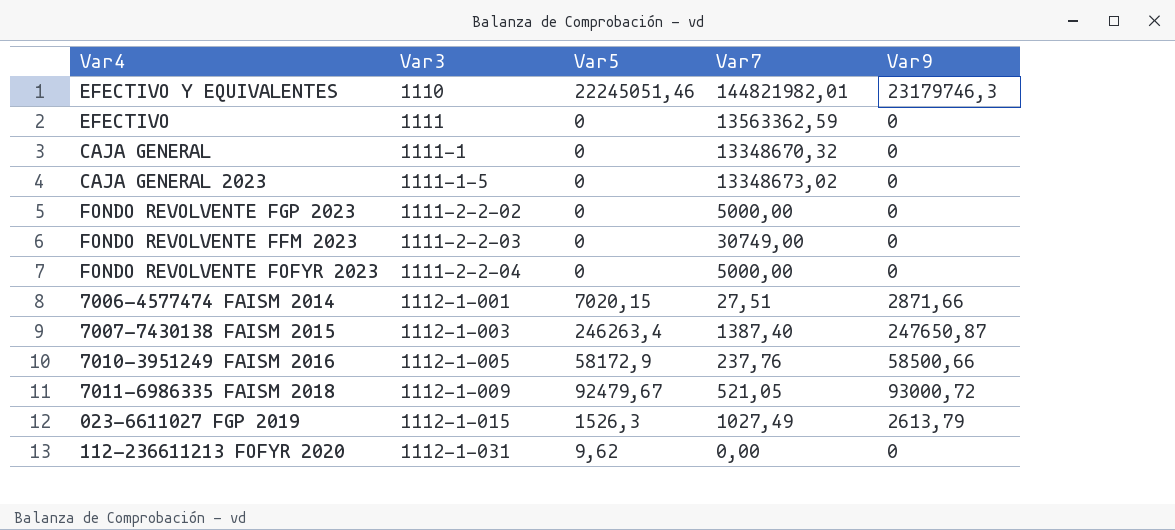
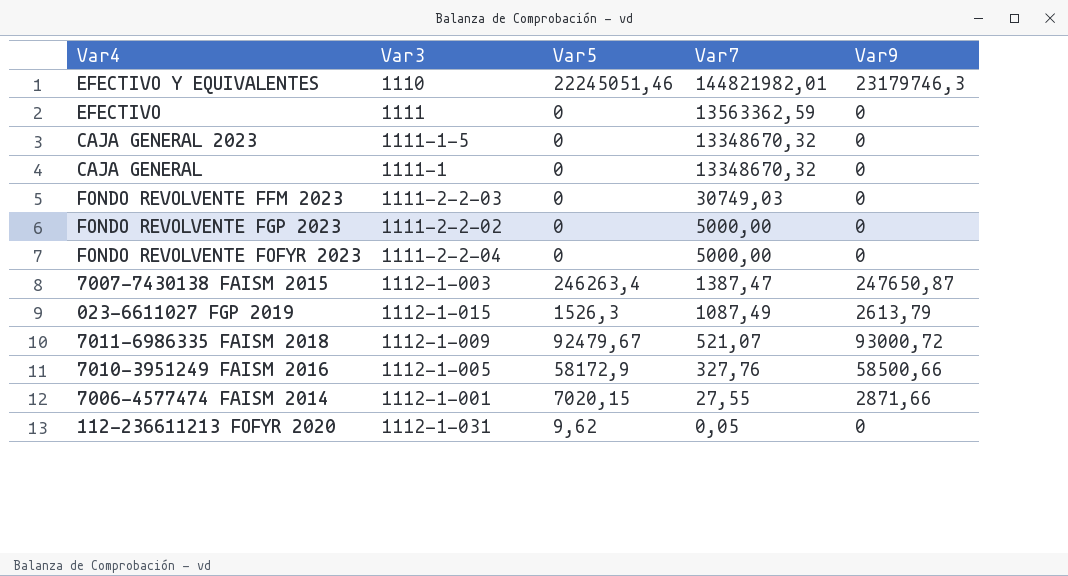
row order: Var3 ascending -> Var7 descending
CAJA GENERAL 2023 | Var7: 13348673,02 -> 13348670,32
FONDO REVOLVENTE FFM 2023 | Var7: 30749,00 -> 30749,03
7007-7430138 FAISM 2015 | Var7: 1387,40 -> 1387,47
023-6611027 FGP 2019 | Var7: 1027,49 -> 1087,49
7011-6986335 FAISM 2018 | Var7: 521,05 -> 521,07
7010-3951249 FAISM 2016 | Var7: 237,76 -> 327,76
7006-4577474 FAISM 2014 | Var7: 27,51 -> 27,55
112-236611213 FOFYR 2020 | Var7: 0,00 -> 0,05

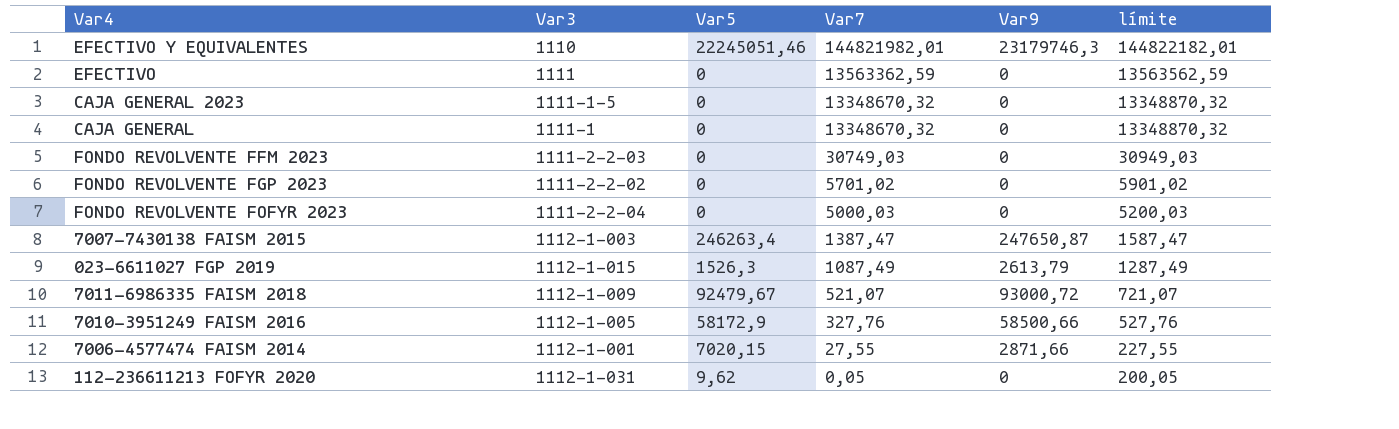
column límite | formula: none -> [Var7] + 200
FONDO REVOLVENTE FGP 2023 | Var7: 5000,00 -> 5701,02
FONDO REVOLVENTE FOFYR 2023 | Var7: 5000,00 -> 5000,03

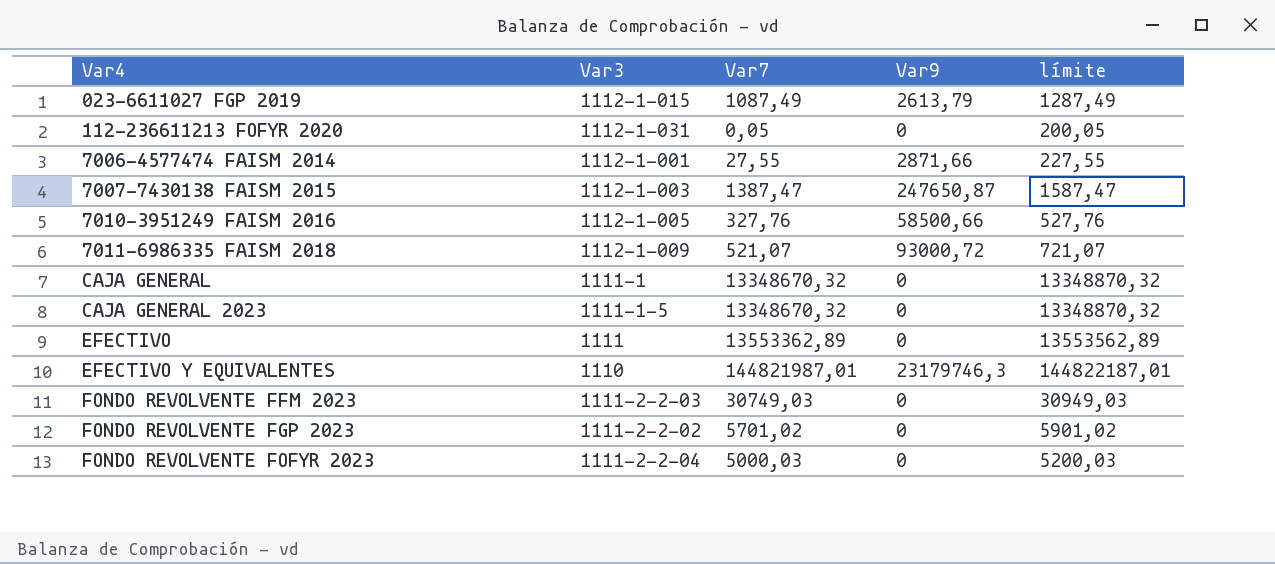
row order: Var7 descending -> Var4 ascending
column Var5 | position: 3 -> none
EFECTIVO | Var7: 13563362,59 -> 13553362,89
EFECTIVO | límite: 13563562,59 -> 13553562,89
EFECTIVO Y EQUIVALENTES | Var7: 144821982,01 -> 144821987,01
EFECTIVO Y EQUIVALENTES | límite: 144822182,01 -> 144822187,01

